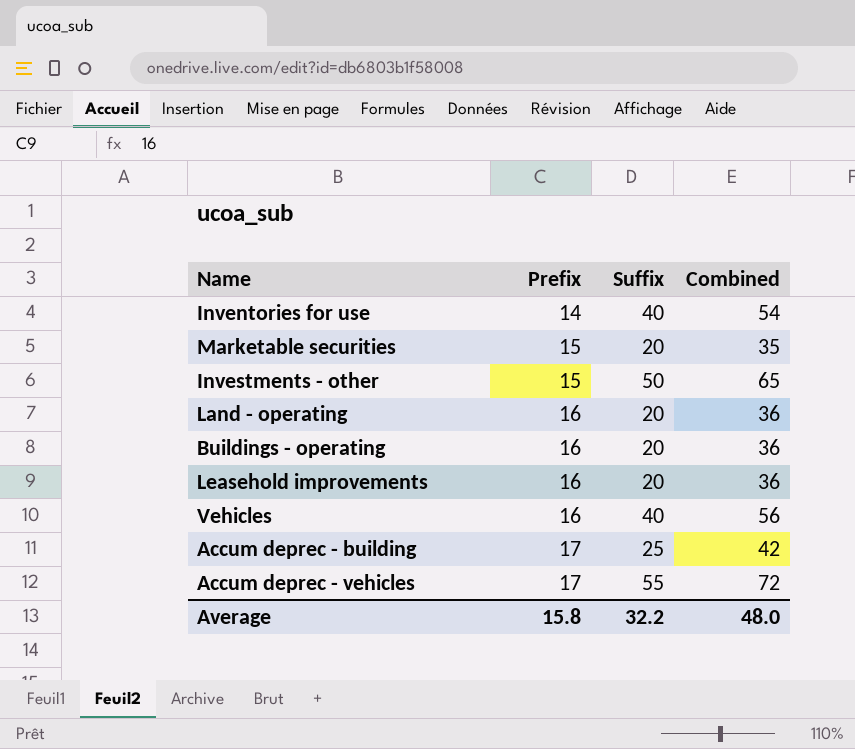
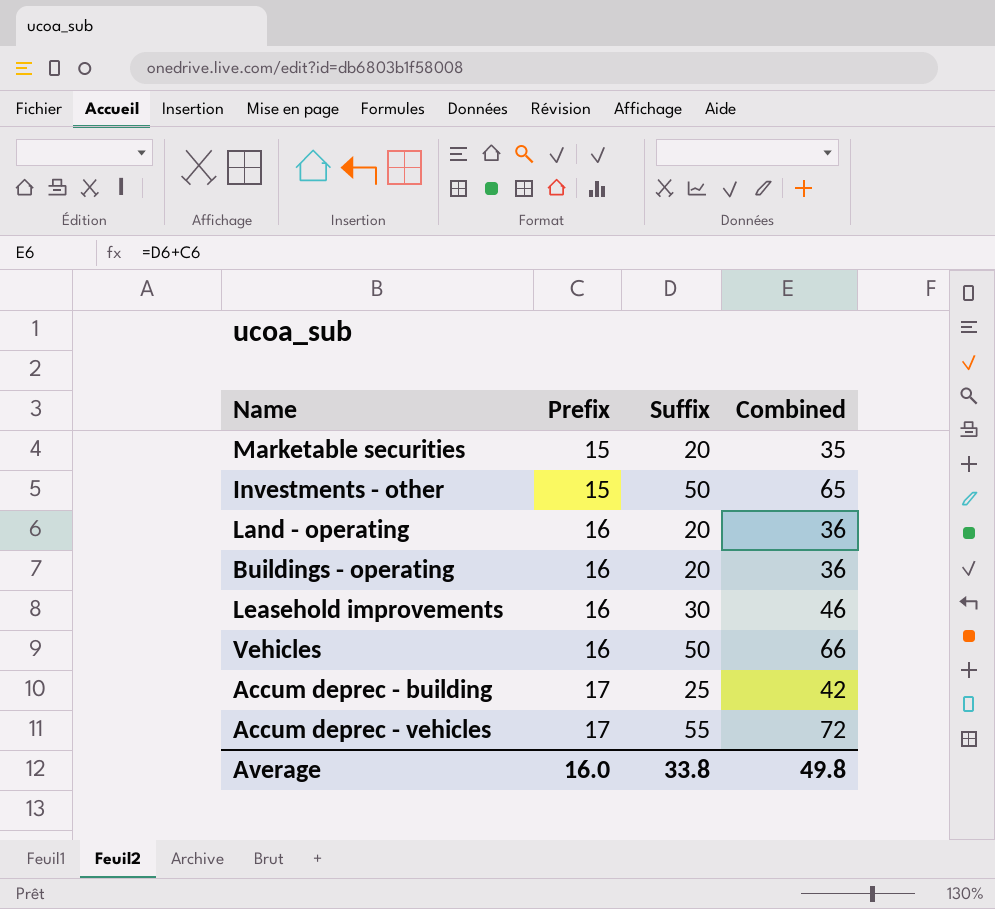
row Inventories for use: 14 | 40 | 54 -> none
Leasehold improvements | Suffix: 20 -> 30
Leasehold improvements | Combined: 36 -> 46
Vehicles | Suffix: 40 -> 50
Vehicles | Combined: 56 -> 66
Average | Prefix: 15.8 -> 16.0
Average | Suffix: 32.2 -> 33.8
Average | Combined: 48.0 -> 49.8

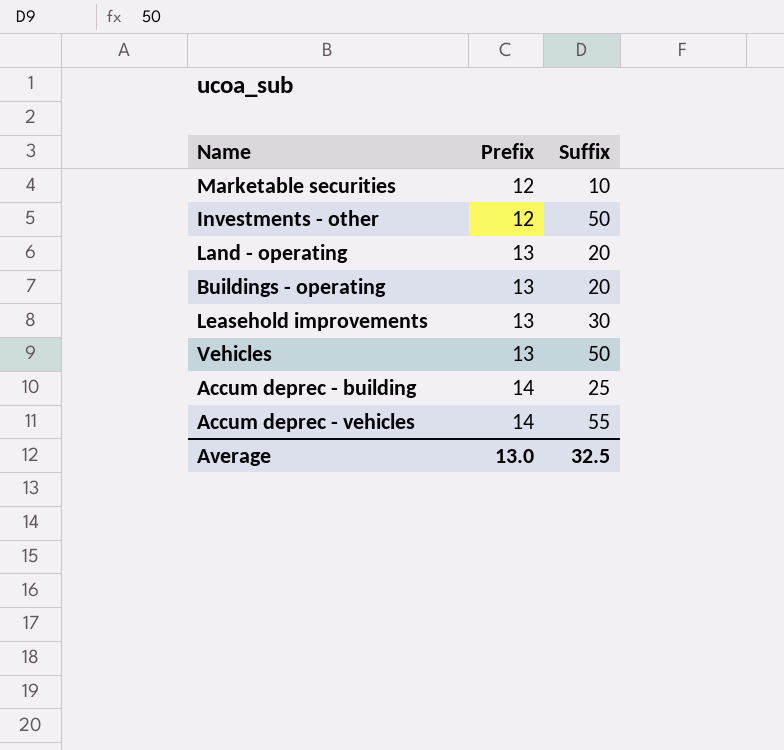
column Combined | formula: [Prefix] + [Suffix] -> none
Marketable securities | Prefix: 15 -> 12
Marketable securities | Suffix: 20 -> 10
Investments - other | Prefix: 15 -> 12
Land - operating | Prefix: 16 -> 13
Buildings - operating | Prefix: 16 -> 13
Leasehold improvements | Prefix: 16 -> 13
Vehicles | Prefix: 16 -> 13
Accum deprec - building | Prefix: 17 -> 14
Accum deprec - vehicles | Prefix: 17 -> 14
Average | Prefix: 16.0 -> 13.0
Average | Suffix: 33.8 -> 32.5

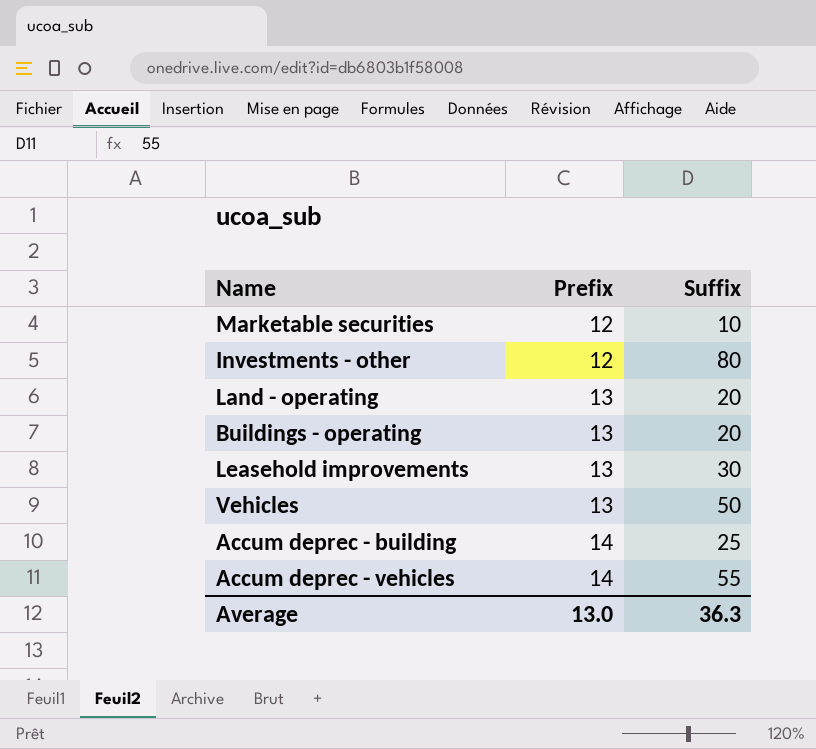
Investments - other | Suffix: 50 -> 80
Average | Suffix: 32.5 -> 36.3

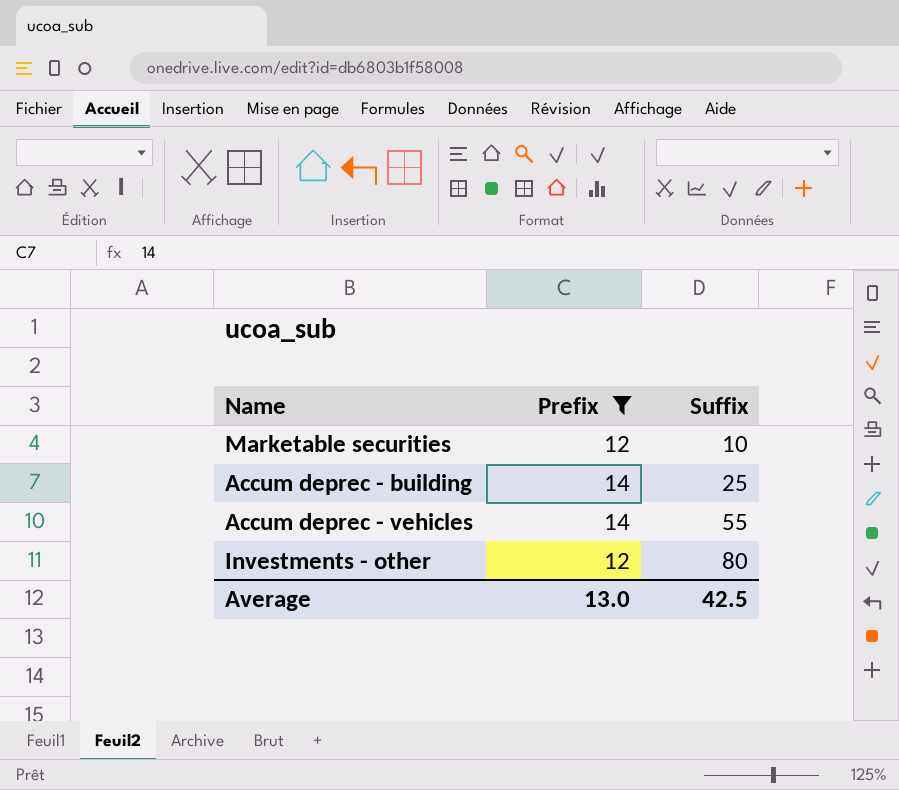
filter: none -> Prefix != 13
row order: Prefix ascending -> Suffix ascending
Average | Suffix: 36.3 -> 42.5

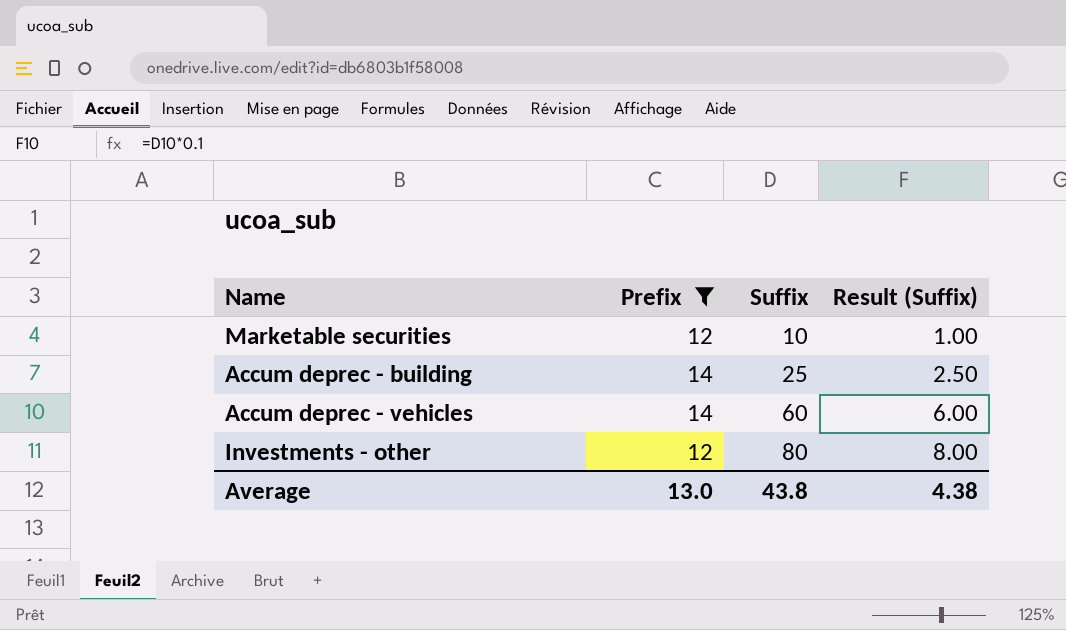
column Result (Suffix) | formula: none -> [Suffix] * 0.1
Accum deprec - vehicles | Suffix: 55 -> 60
Average | Suffix: 42.5 -> 43.8

